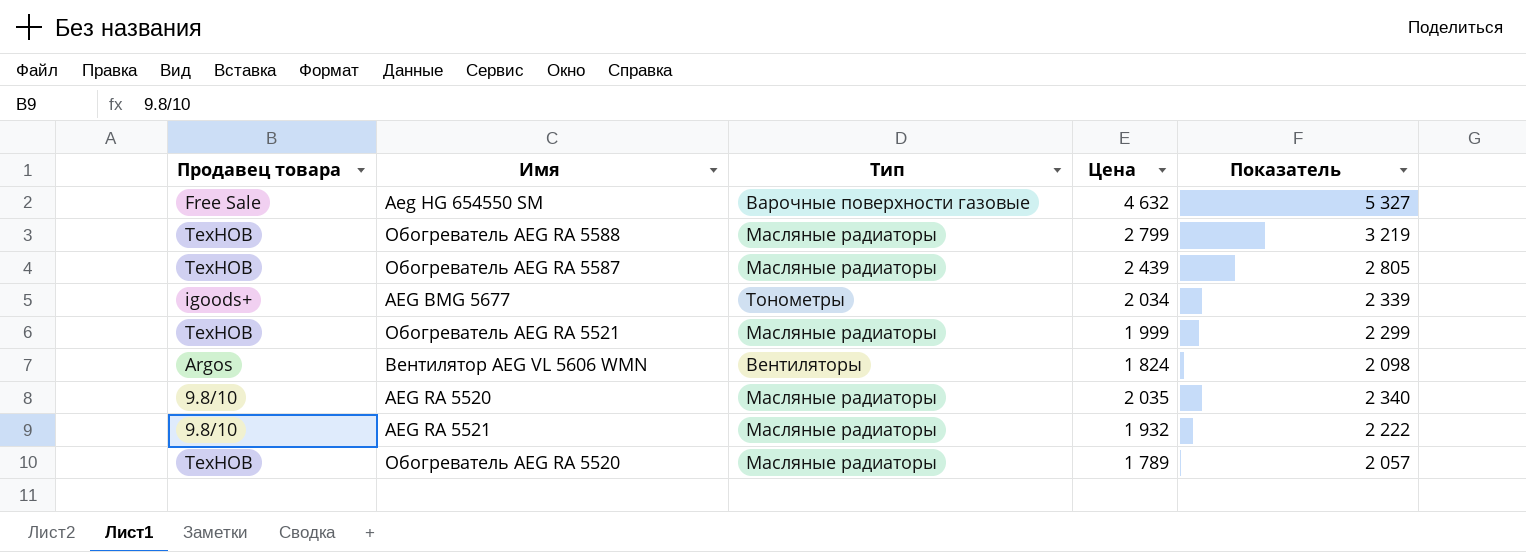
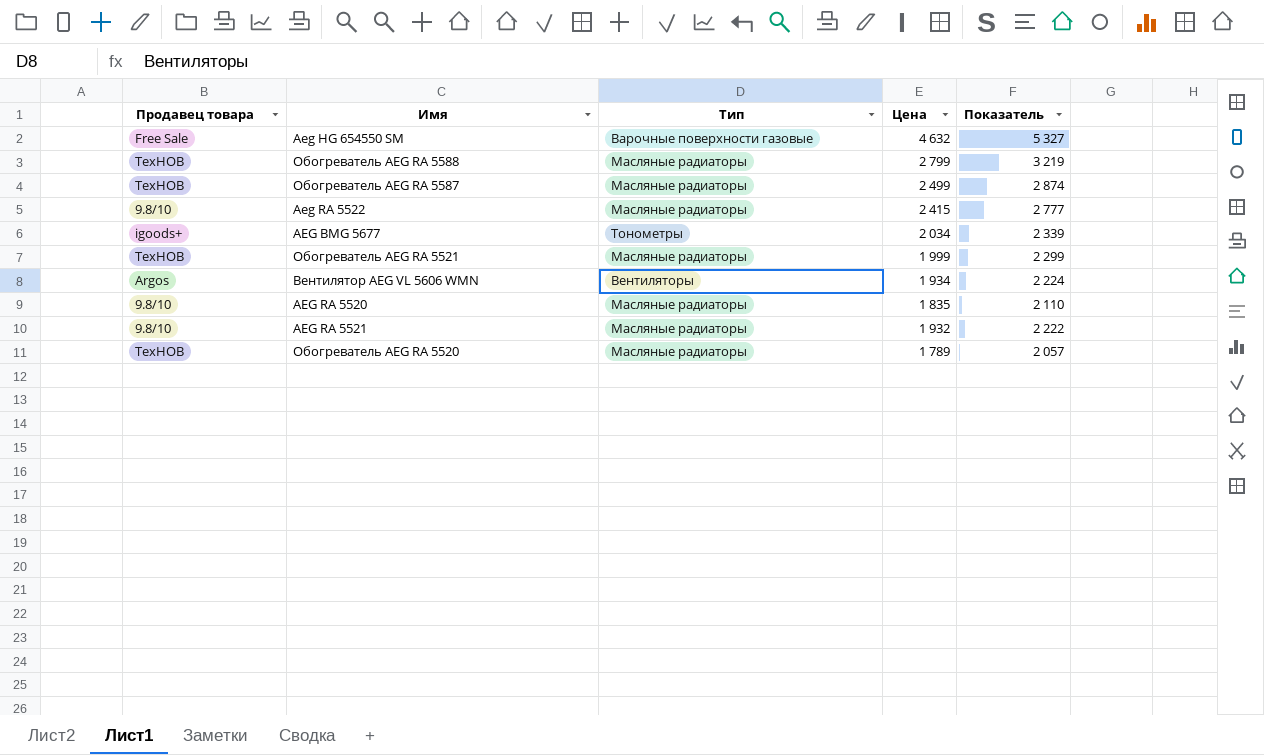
Обогреватель AEG RA 5587 | Цена: 2 439 -> 2 499
Обогреватель AEG RA 5587 | Показатель: 2 805 -> 2 874
row Aeg RA 5522: none -> 9.8/10 | Масляные радиаторы | 2 415 | 2 777
Вентилятор AEG VL 5606 WMN | Цена: 1 824 -> 1 934
Вентилятор AEG VL 5606 WMN | Показатель: 2 098 -> 2 224
AEG RA 5520 | Цена: 2 035 -> 1 835
AEG RA 5520 | Показатель: 2 340 -> 2 110

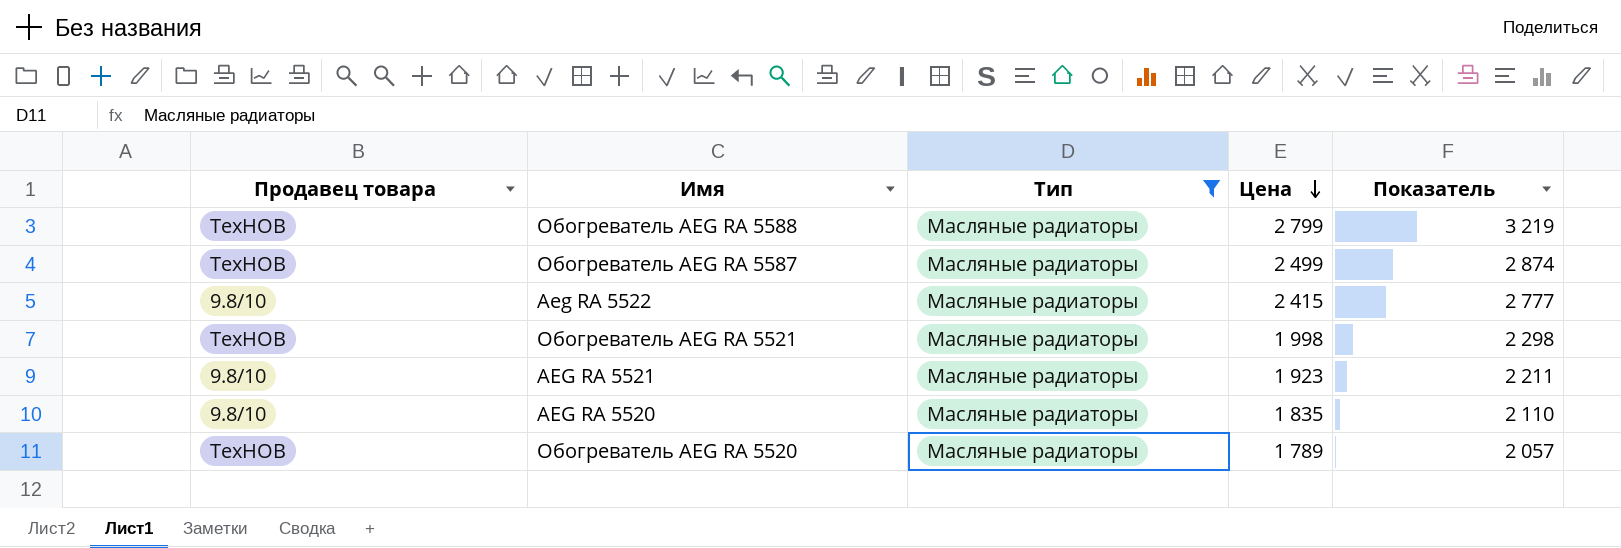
filter: none -> Тип = Масляные радиаторы
row order: none -> Цена descending
Обогреватель AEG RA 5521 | Цена: 1 999 -> 1 998
Обогреватель AEG RA 5521 | Показатель: 2 299 -> 2 298
AEG RA 5521 | Цена: 1 932 -> 1 923
AEG RA 5521 | Показатель: 2 222 -> 2 211

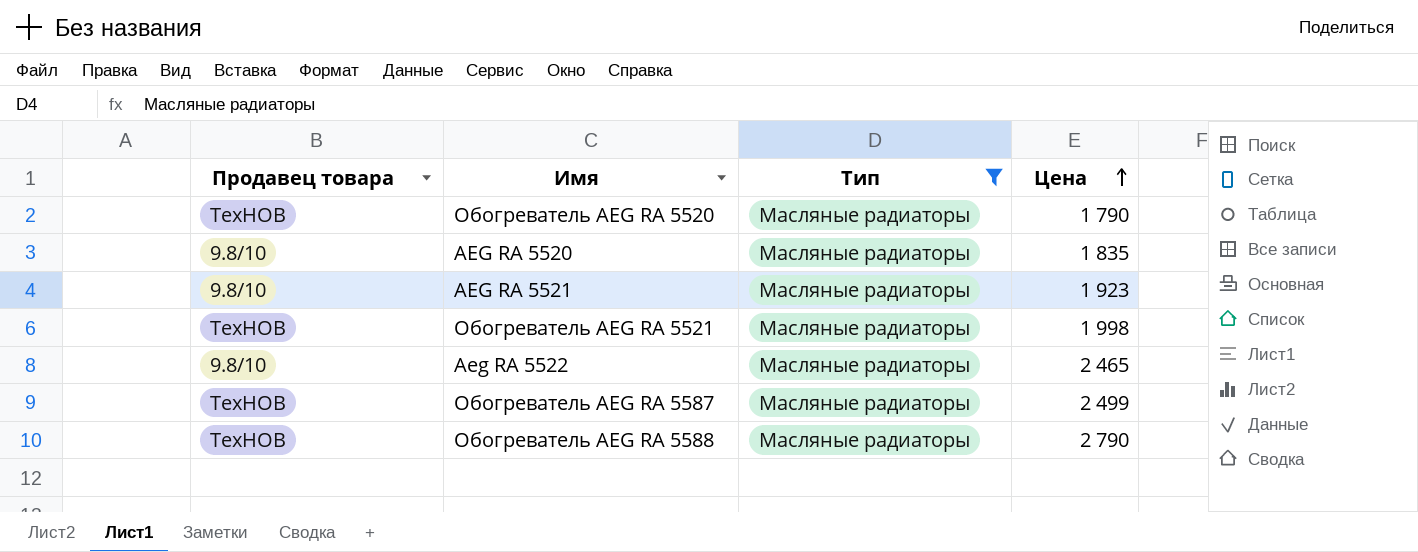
row order: Цена descending -> Цена ascending
column Показатель | formula: [Цена] * 1,15 -> none
Обогреватель AEG RA 5520 | Цена: 1 789 -> 1 790
Aeg RA 5522 | Цена: 2 415 -> 2 465
Обогреватель AEG RA 5588 | Цена: 2 799 -> 2 790

